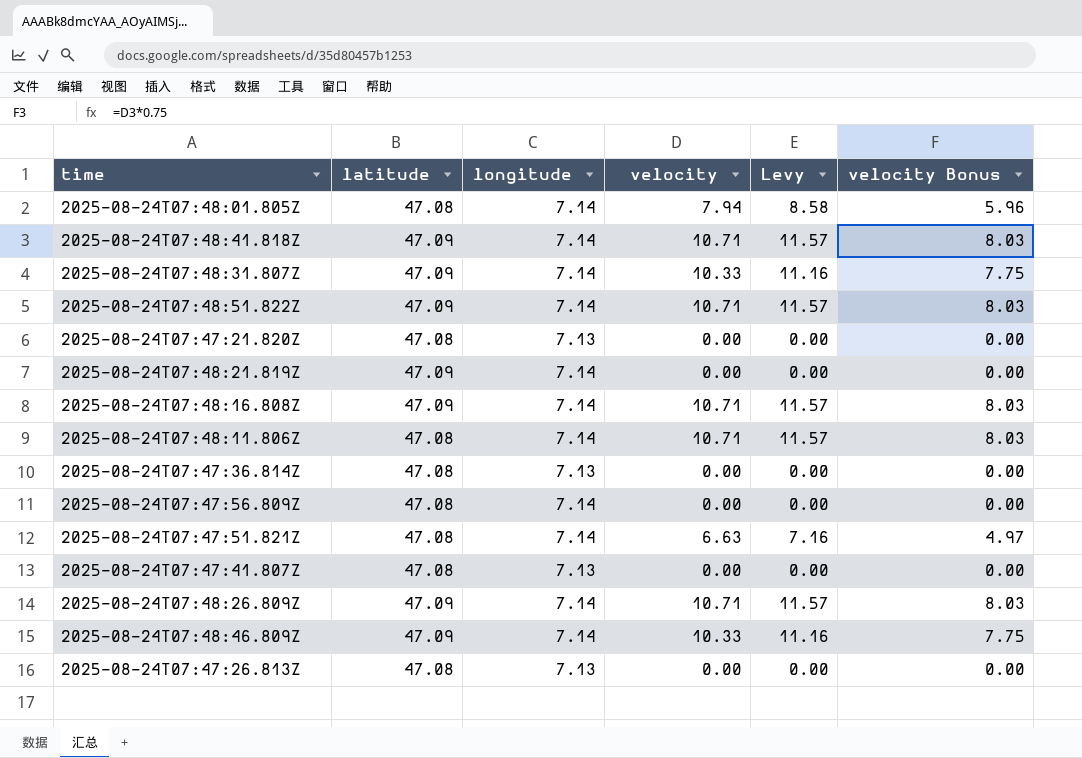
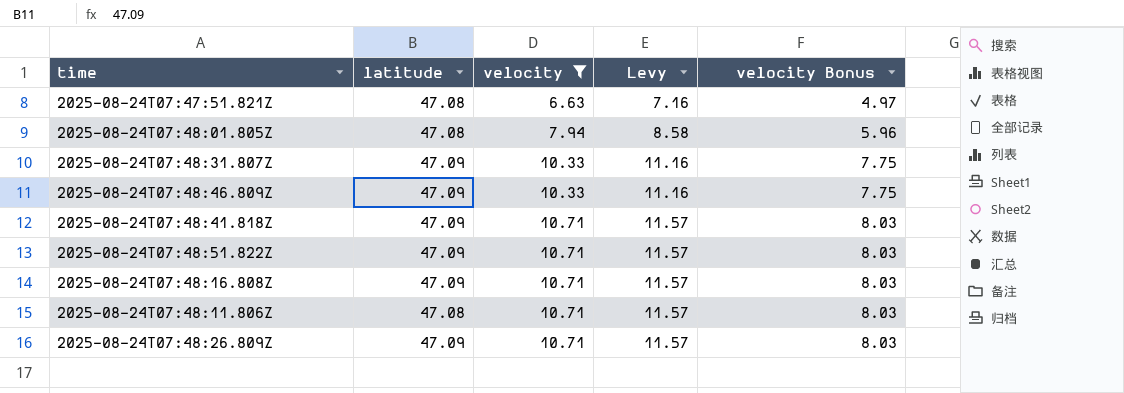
filter: none -> velocity != 0.00
row order: none -> velocity ascending
column longitude | position: 3 -> none

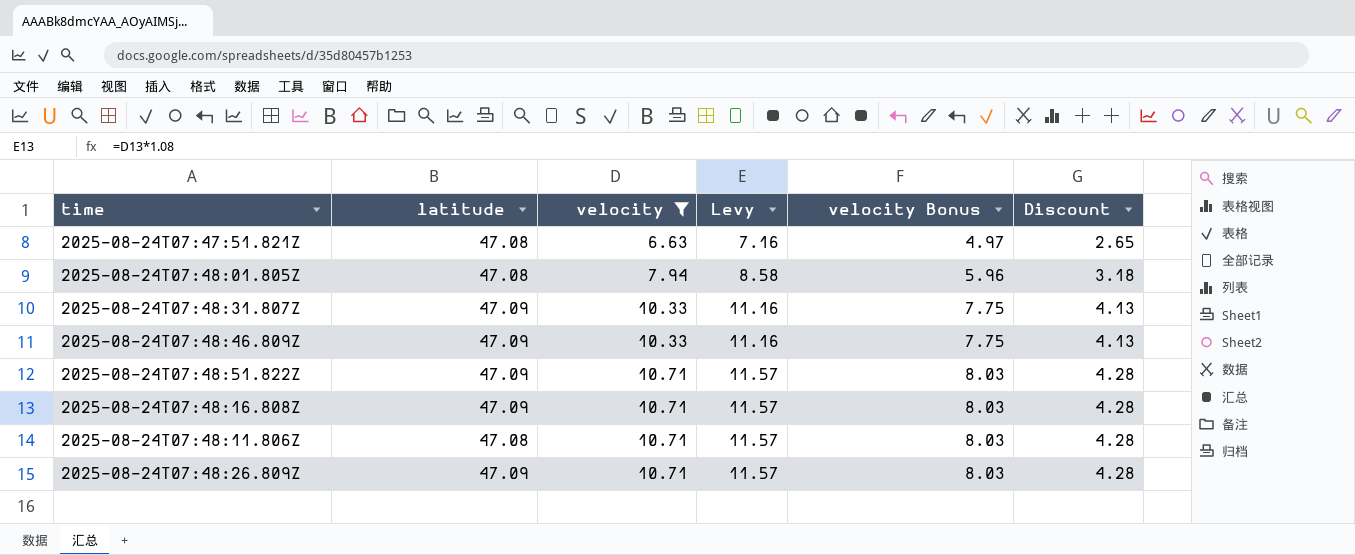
column Discount | formula: none -> [velocity] * 0.4
row 2025-08-24T07:48:41.818Z: 47.09 | 10.71 | 11.57 | 8.03 -> none

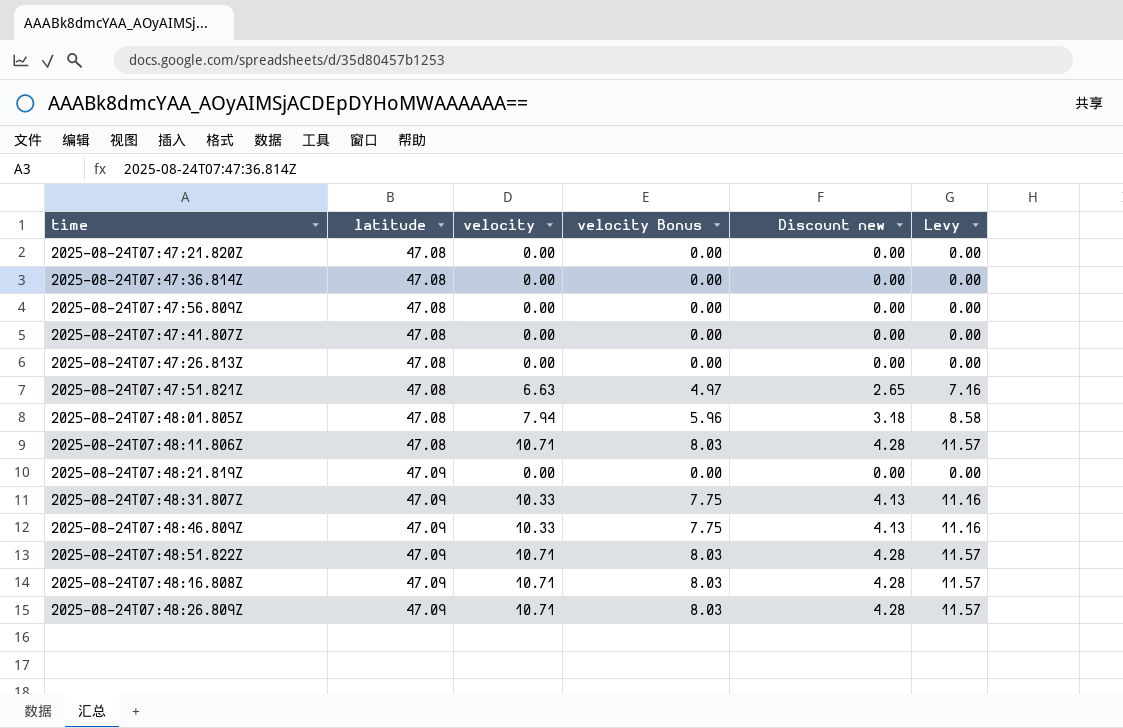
filter: velocity != 0.00 -> none
row order: velocity ascending -> latitude ascending
column name: Discount -> Discount new
column Levy | position: 4 -> 6

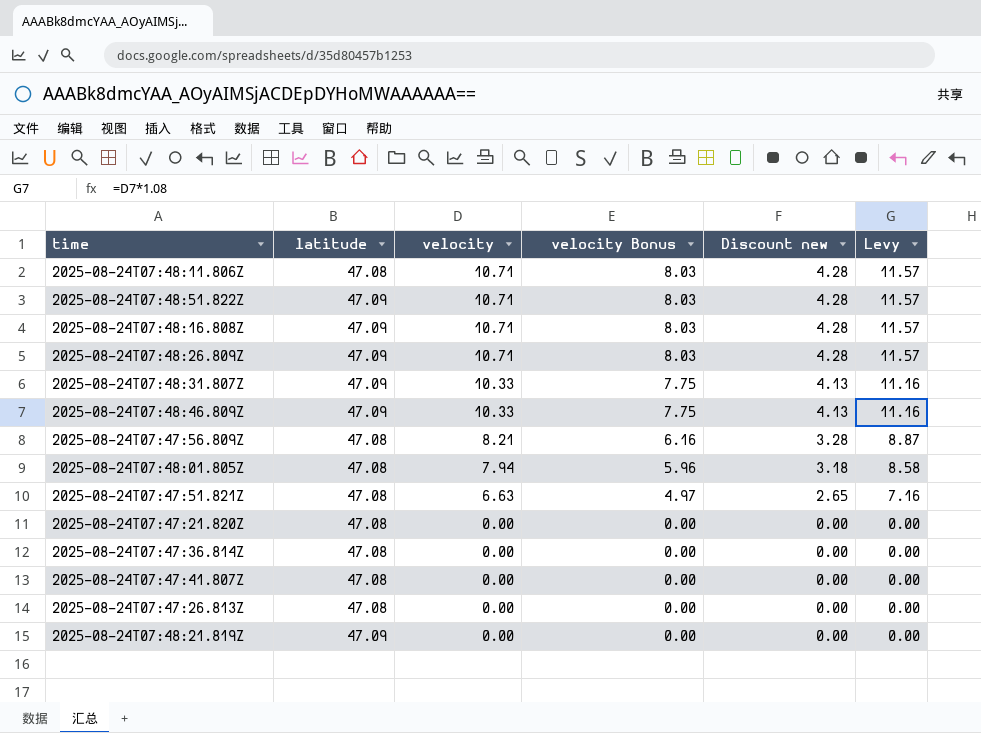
row order: latitude ascending -> velocity descending
2025-08-24T07:47:56.809Z | velocity: 0.00 -> 8.21
2025-08-24T07:47:56.809Z | velocity Bonus: 0.00 -> 6.16
2025-08-24T07:47:56.809Z | Discount new: 0.00 -> 3.28
2025-08-24T07:47:56.809Z | Levy: 0.00 -> 8.87

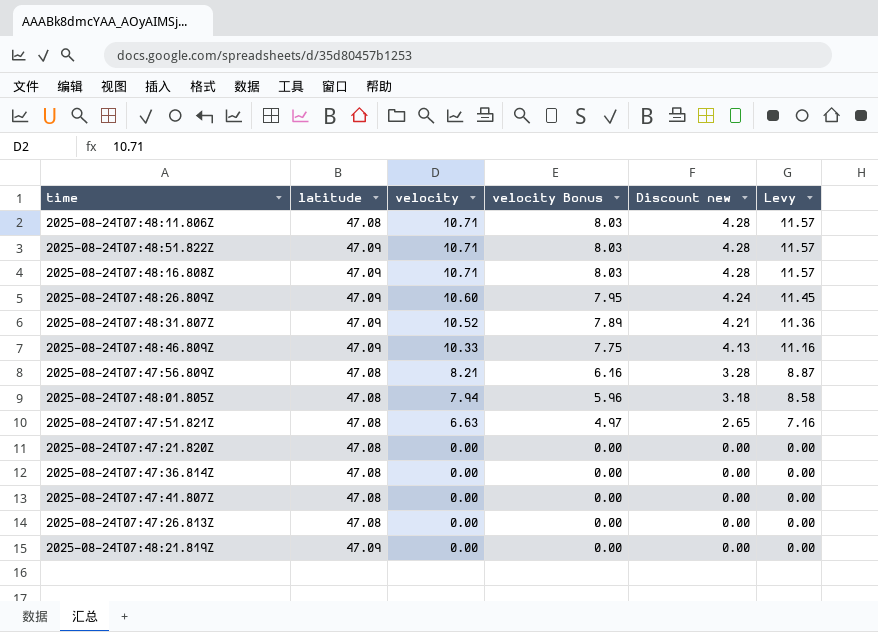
2025-08-24T07:48:26.809Z | velocity: 10.71 -> 10.60
2025-08-24T07:48:26.809Z | velocity Bonus: 8.03 -> 7.95
2025-08-24T07:48:26.809Z | Discount new: 4.28 -> 4.24
2025-08-24T07:48:26.809Z | Levy: 11.57 -> 11.45
2025-08-24T07:48:31.807Z | velocity: 10.33 -> 10.52
2025-08-24T07:48:31.807Z | velocity Bonus: 7.75 -> 7.89
2025-08-24T07:48:31.807Z | Discount new: 4.13 -> 4.21
2025-08-24T07:48:31.807Z | Levy: 11.16 -> 11.36

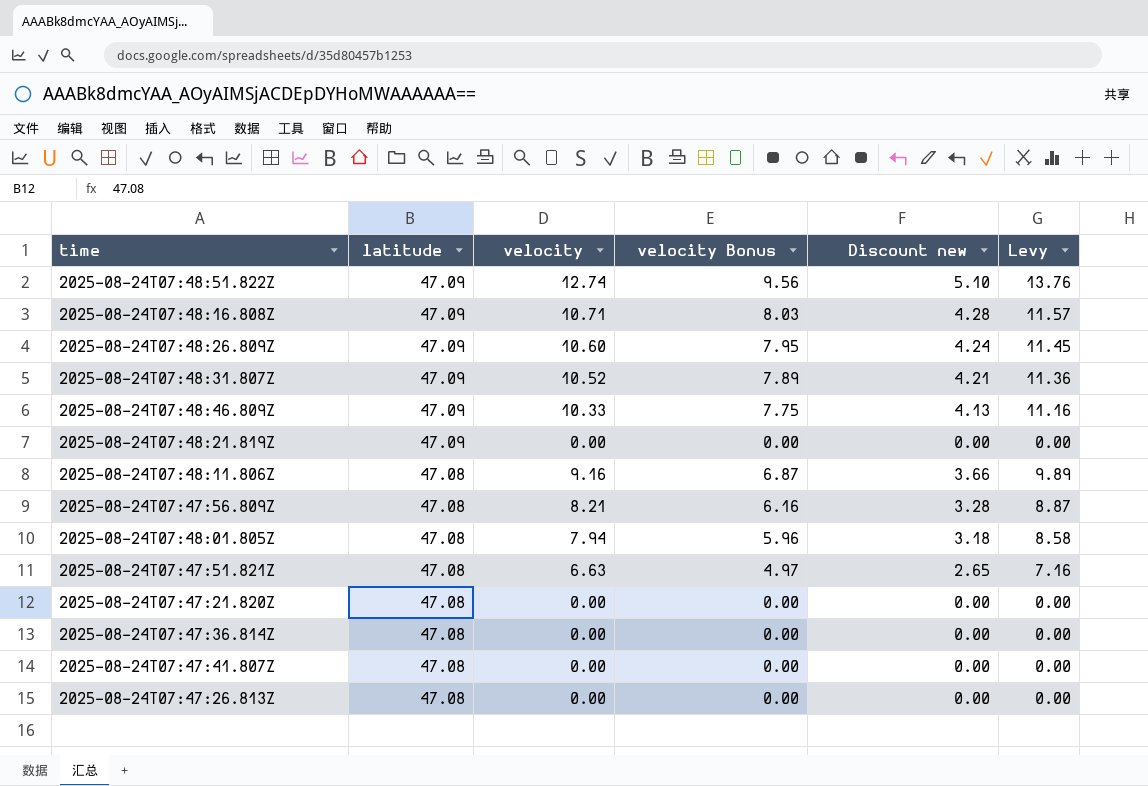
row order: velocity descending -> latitude descending
2025-08-24T07:48:51.822Z | velocity: 10.71 -> 12.74
2025-08-24T07:48:51.822Z | velocity Bonus: 8.03 -> 9.56
2025-08-24T07:48:51.822Z | Discount new: 4.28 -> 5.10
2025-08-24T07:48:51.822Z | Levy: 11.57 -> 13.76
2025-08-24T07:48:11.806Z | velocity: 10.71 -> 9.16
2025-08-24T07:48:11.806Z | velocity Bonus: 8.03 -> 6.87
2025-08-24T07:48:11.806Z | Discount new: 4.28 -> 3.66
2025-08-24T07:48:11.806Z | Levy: 11.57 -> 9.89

